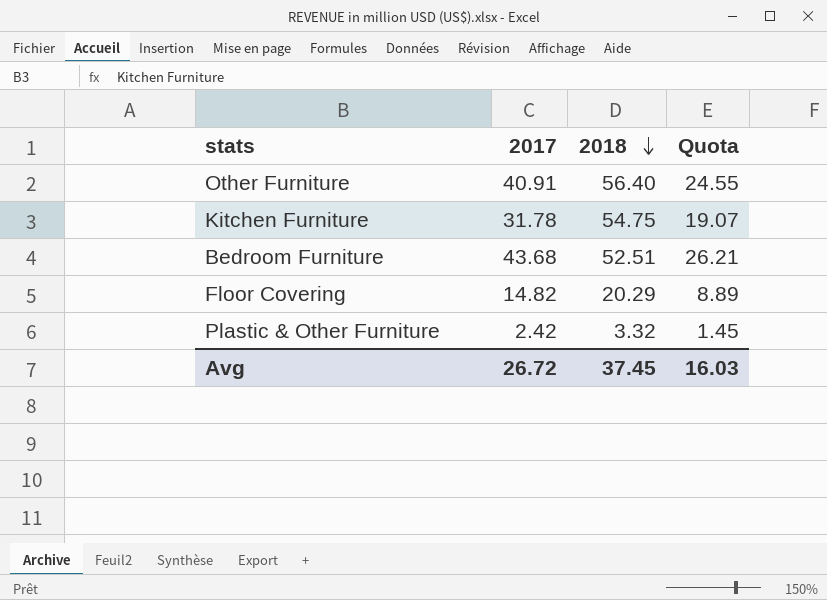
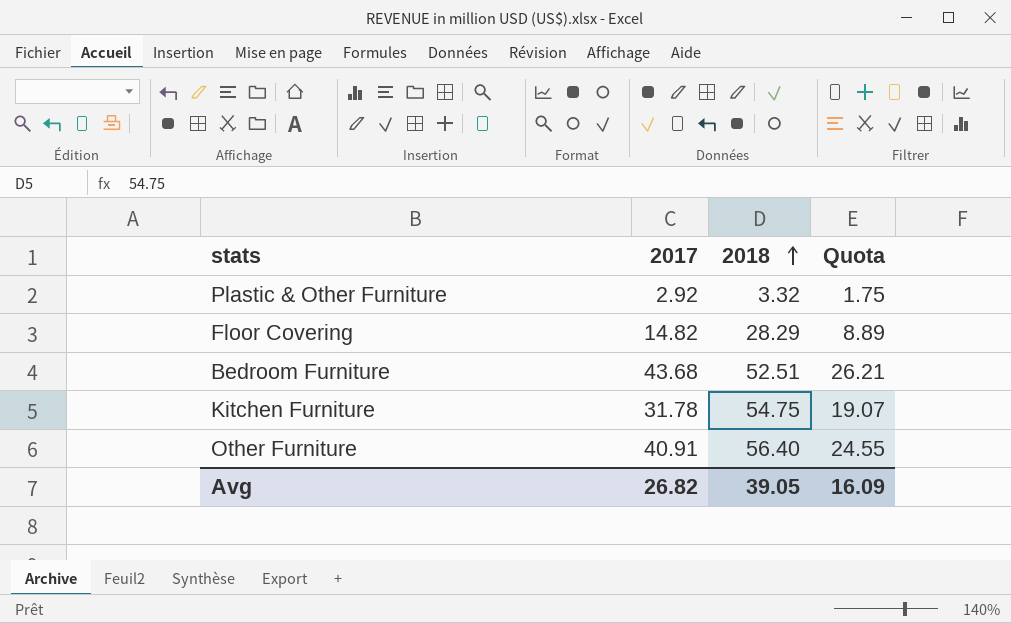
row order: 2018 descending -> 2018 ascending
Plastic & Other Furniture | 2017: 2.42 -> 2.92
Plastic & Other Furniture | Quota: 1.45 -> 1.75
Floor Covering | 2018: 20.29 -> 28.29
Avg | 2017: 26.72 -> 26.82
Avg | 2018: 37.45 -> 39.05
Avg | Quota: 16.03 -> 16.09

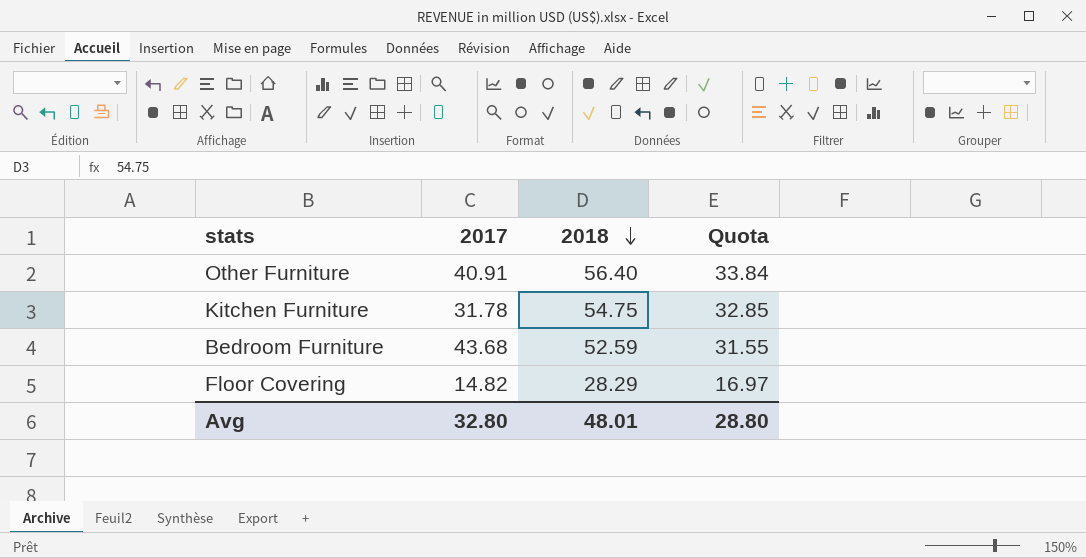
row order: 2018 ascending -> 2018 descending
column Quota | formula: [2017] * 0.6 -> [2018] * 0.6
row Plastic & Other Furniture: 2.92 | 3.32 | 1.75 -> none
Bedroom Furniture | 2018: 52.51 -> 52.59
Avg | 2017: 26.82 -> 32.80
Avg | 2018: 39.05 -> 48.01
Avg | Quota: 16.09 -> 28.80

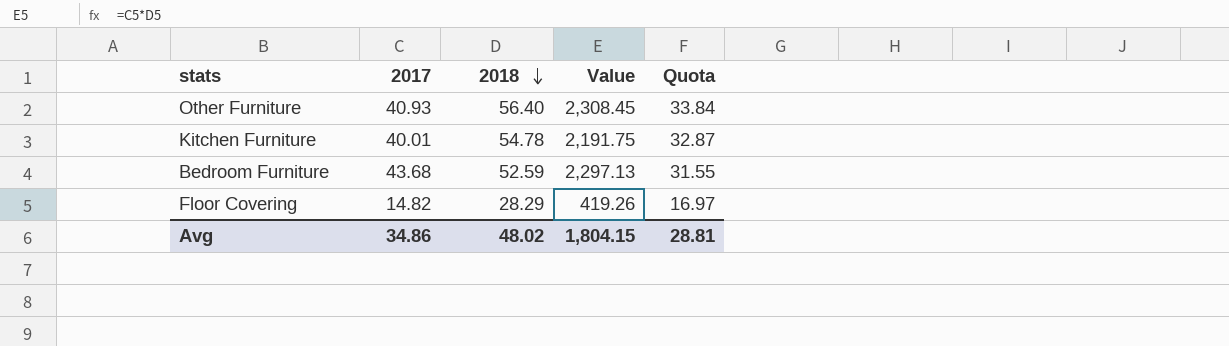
column Value | formula: none -> [2017] * [2018]
Other Furniture | 2017: 40.91 -> 40.93
Kitchen Furniture | 2017: 31.78 -> 40.01
Kitchen Furniture | 2018: 54.75 -> 54.78
Kitchen Furniture | Quota: 32.85 -> 32.87
Avg | 2017: 32.80 -> 34.86
Avg | 2018: 48.01 -> 48.02
Avg | Quota: 28.80 -> 28.81

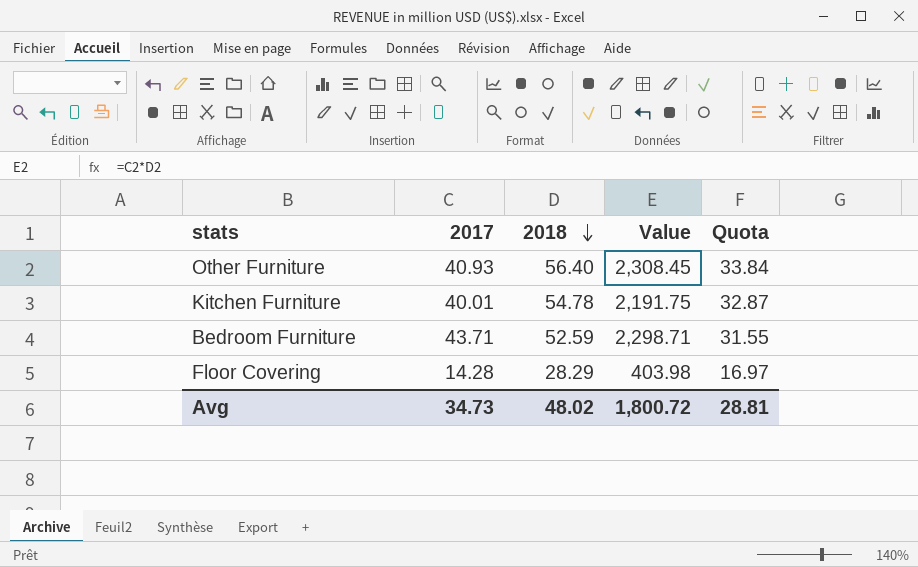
Bedroom Furniture | 2017: 43.68 -> 43.71
Bedroom Furniture | Value: 2,297.13 -> 2,298.71
Floor Covering | 2017: 14.82 -> 14.28
Floor Covering | Value: 419.26 -> 403.98
Avg | 2017: 34.86 -> 34.73
Avg | Value: 1,804.15 -> 1,800.72

